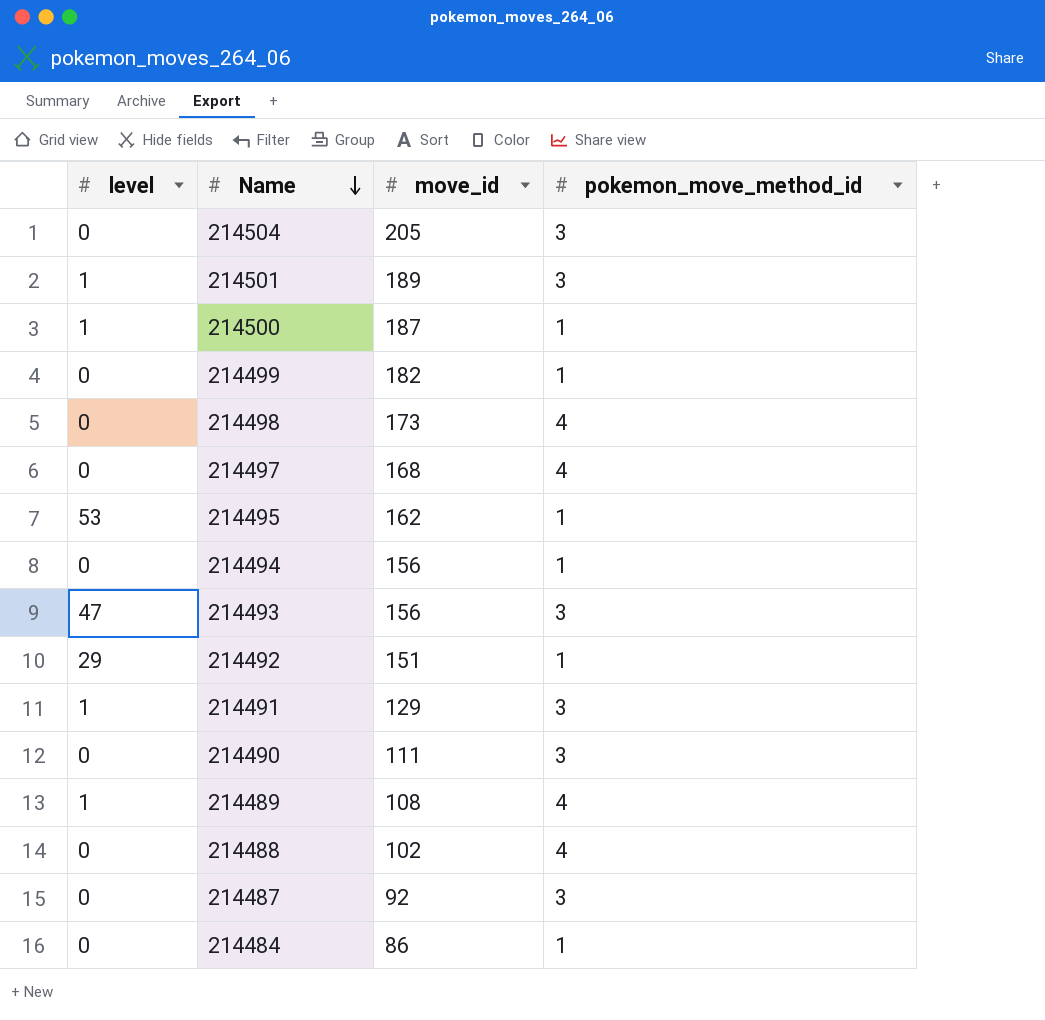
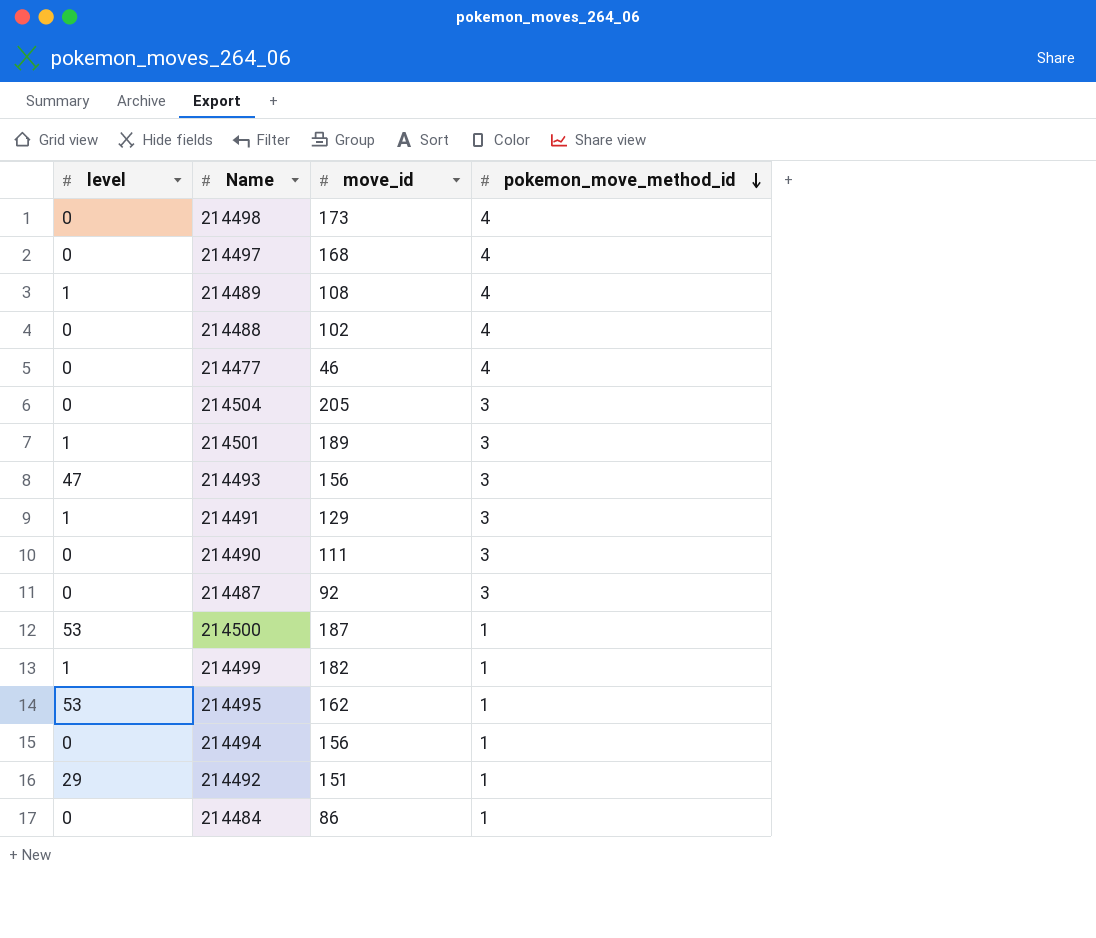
row order: Name descending -> pokemon_move_method_id descending
row 214477: none -> 0 | 46 | 4
214500 | level: 1 -> 53
214499 | level: 0 -> 1

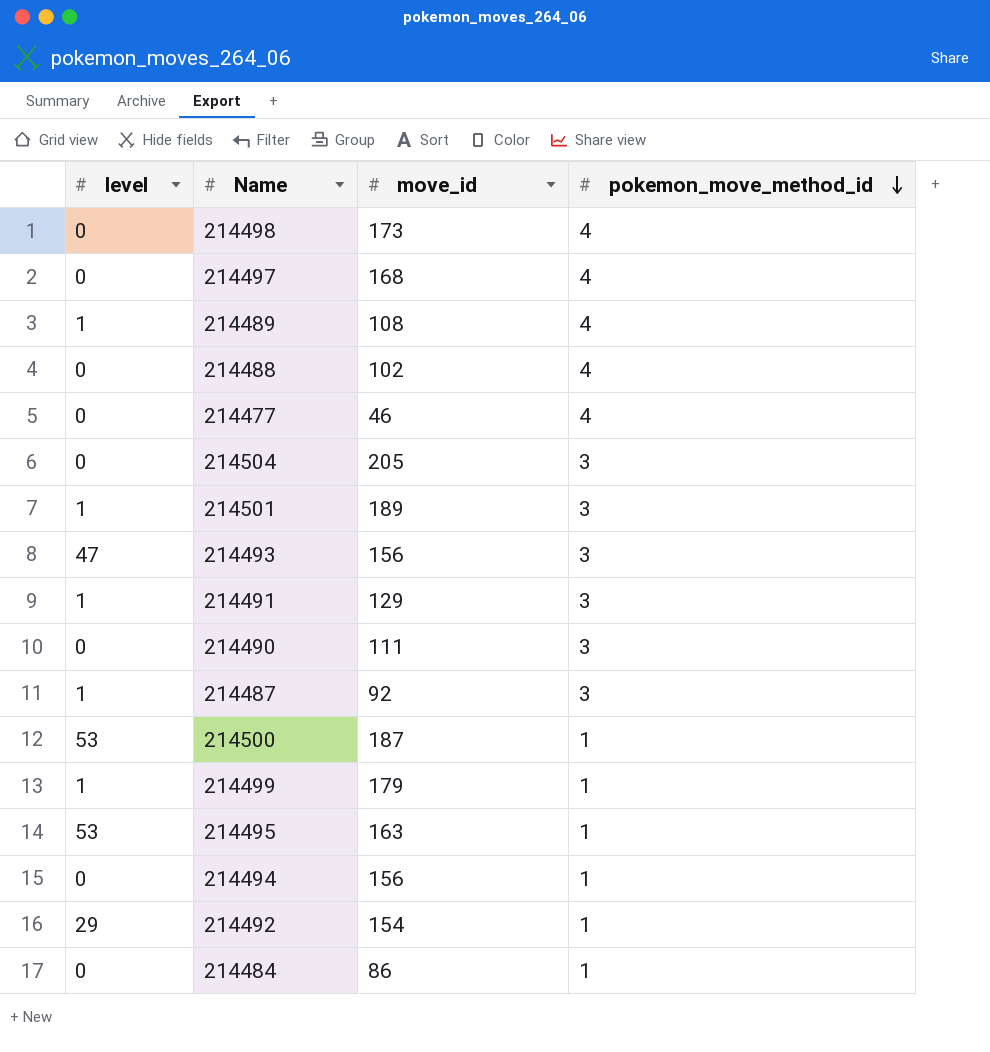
214487 | level: 0 -> 1
214499 | move_id: 182 -> 179
214495 | move_id: 162 -> 163
214492 | move_id: 151 -> 154

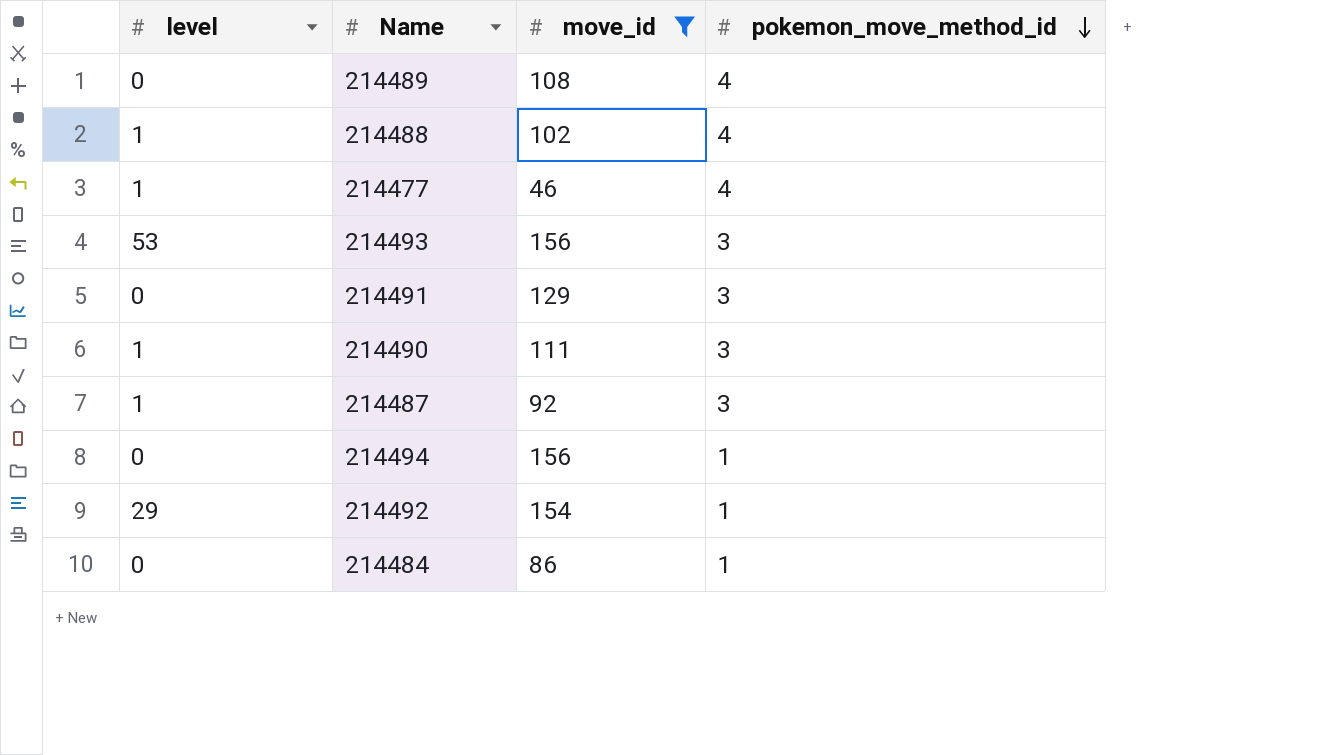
filter: none -> move_id <= 156
214489 | level: 1 -> 0
214488 | level: 0 -> 1
214477 | level: 0 -> 1
214493 | level: 47 -> 53
214491 | level: 1 -> 0
214490 | level: 0 -> 1

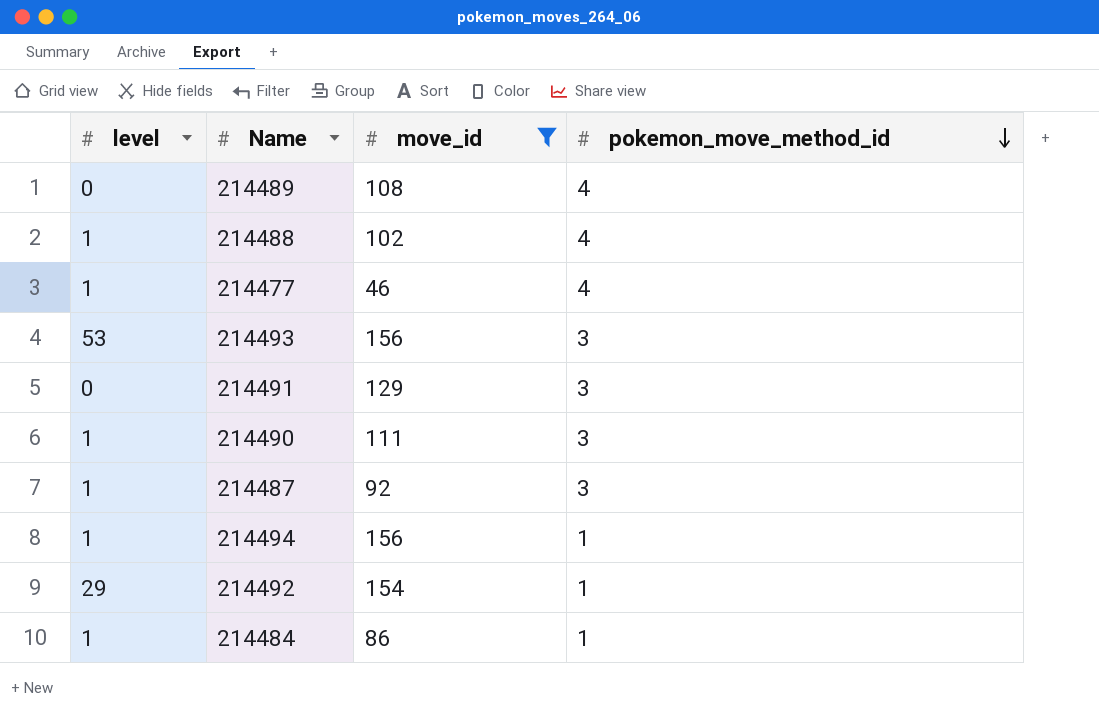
214494 | level: 0 -> 1
214484 | level: 0 -> 1

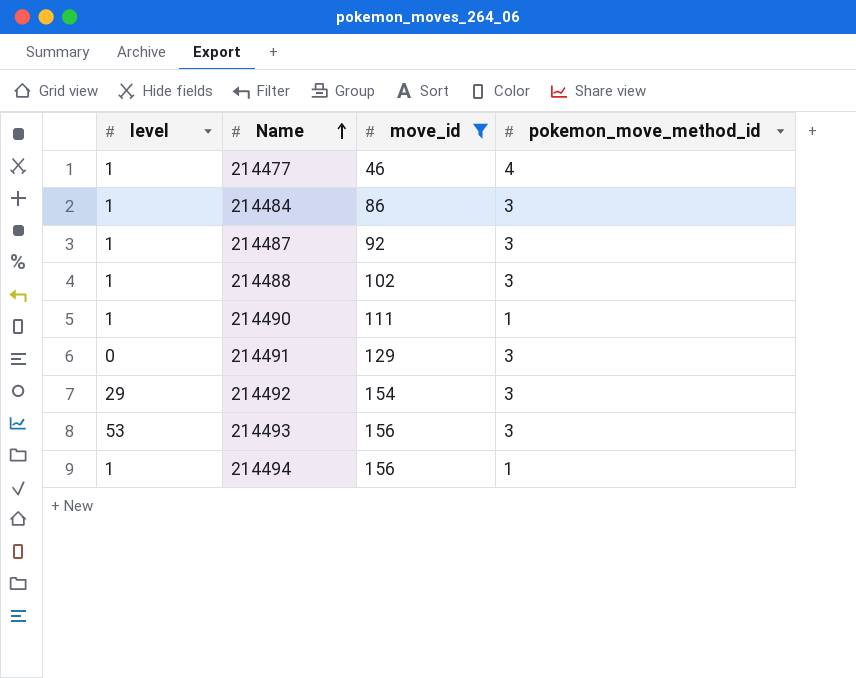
row order: pokemon_move_method_id descending -> Name ascending
row 214489: 0 | 108 | 4 -> none
214484 | pokemon_move_method_id: 1 -> 3
214488 | pokemon_move_method_id: 4 -> 3
214490 | pokemon_move_method_id: 3 -> 1
214492 | pokemon_move_method_id: 1 -> 3

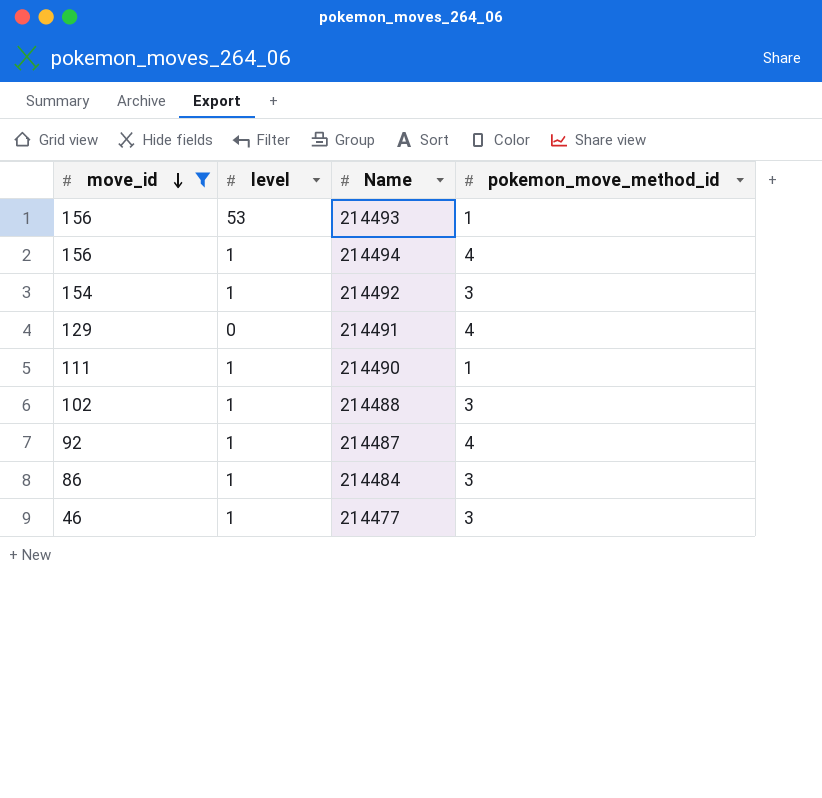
row order: Name ascending -> move_id descending
column move_id | position: 3 -> 1
214493 | pokemon_move_method_id: 3 -> 1
214494 | pokemon_move_method_id: 1 -> 4
214492 | level: 29 -> 1
214491 | pokemon_move_method_id: 3 -> 4
214487 | pokemon_move_method_id: 3 -> 4
214477 | pokemon_move_method_id: 4 -> 3

